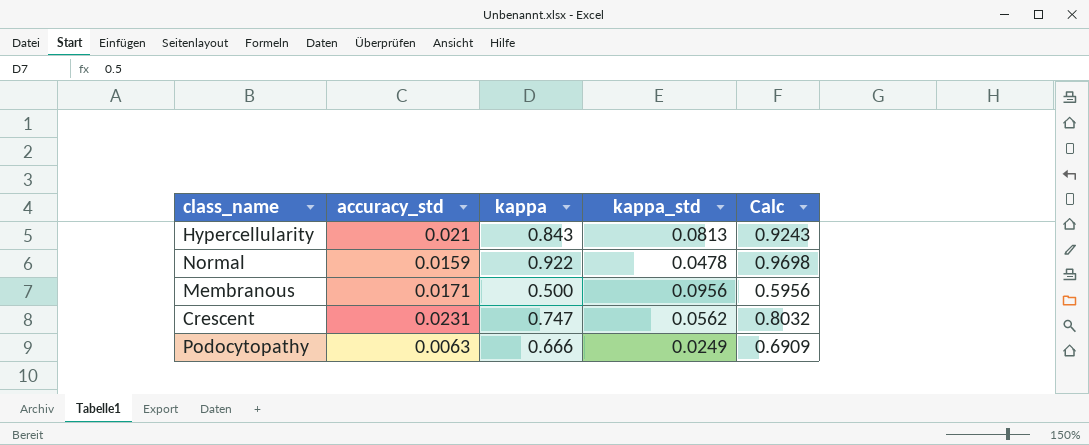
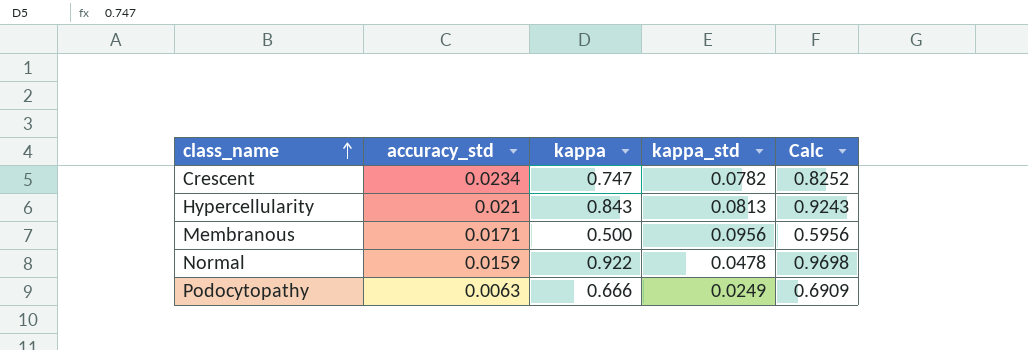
row order: none -> class_name ascending
Crescent | accuracy_std: 0.0231 -> 0.0234
Crescent | kappa_std: 0.0562 -> 0.0782
Crescent | Calc: 0.8032 -> 0.8252

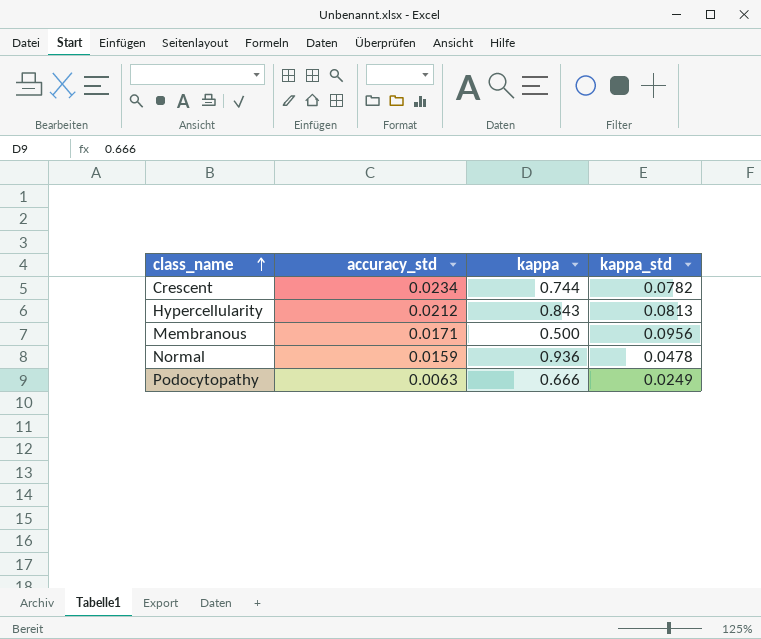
column Calc | formula: [kappa] + [kappa_std] -> none
Crescent | kappa: 0.747 -> 0.744
Hypercellularity | accuracy_std: 0.021 -> 0.0212
Normal | kappa: 0.922 -> 0.936

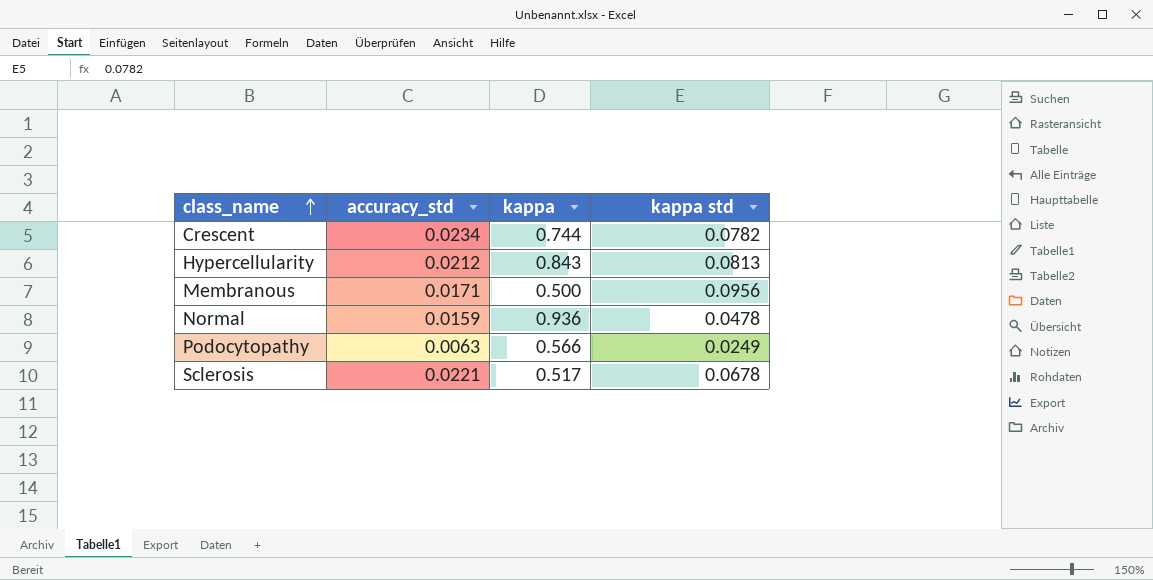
column name: kappa_std -> kappa std
Podocytopathy | kappa: 0.666 -> 0.566
row Sclerosis: none -> 0.0221 | 0.517 | 0.0678

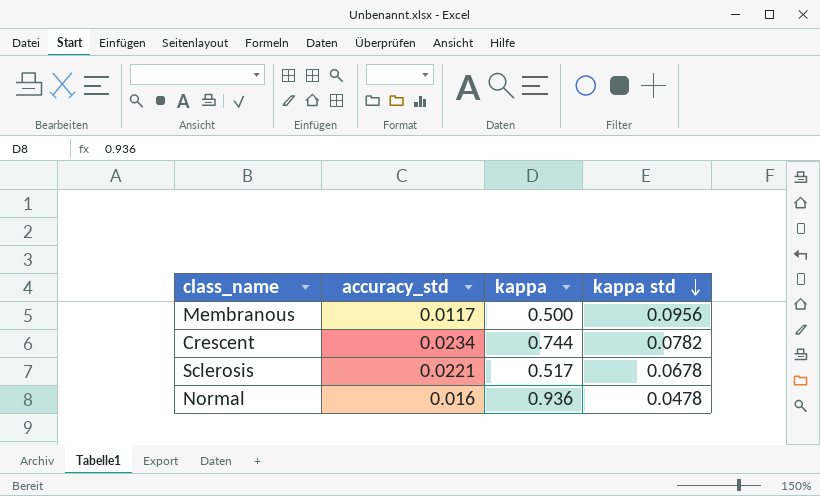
row order: class_name ascending -> kappa std descending
row Hypercellularity: 0.0212 | 0.843 | 0.0813 -> none
row Podocytopathy: 0.0063 | 0.566 | 0.0249 -> none
Membranous | accuracy_std: 0.0171 -> 0.0117
Normal | accuracy_std: 0.0159 -> 0.016

